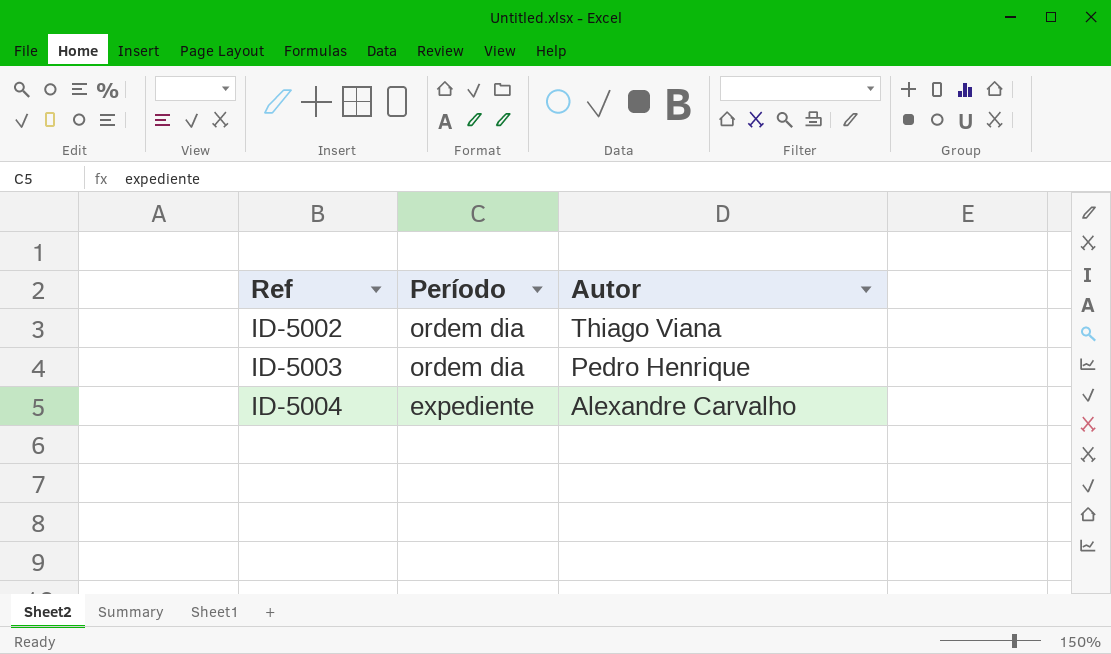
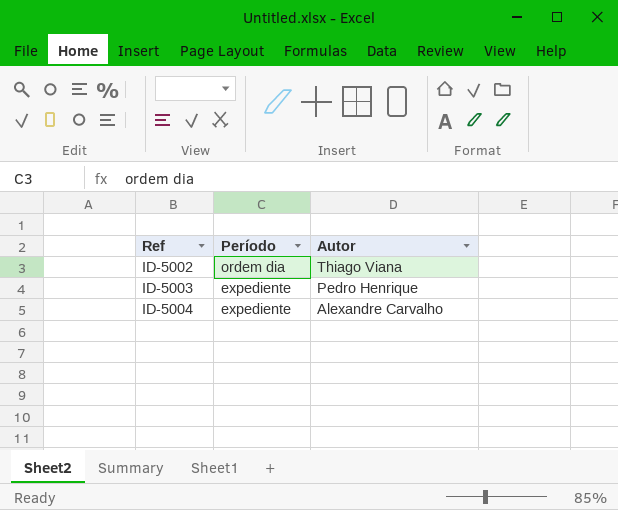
ID-5003 | Período: ordem dia -> expediente

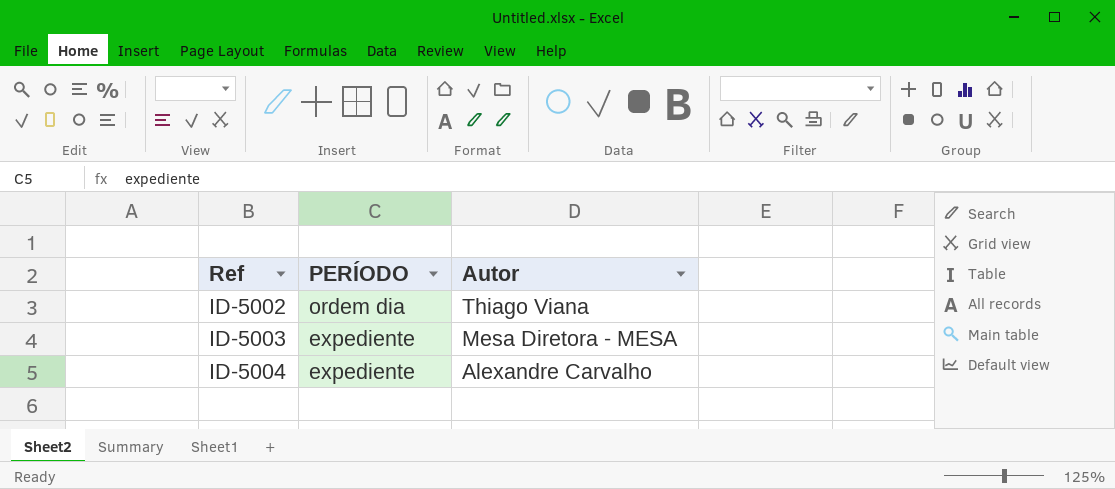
column name: Período -> PERÍODO
ID-5003 | Autor: Pedro Henrique -> Mesa Diretora - MESA

